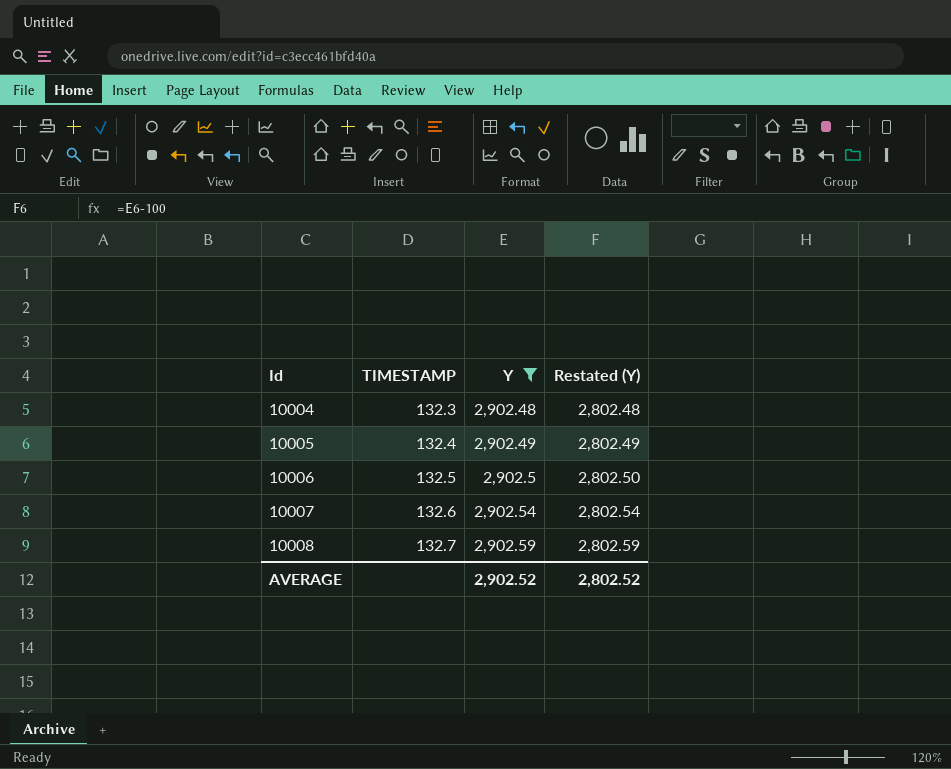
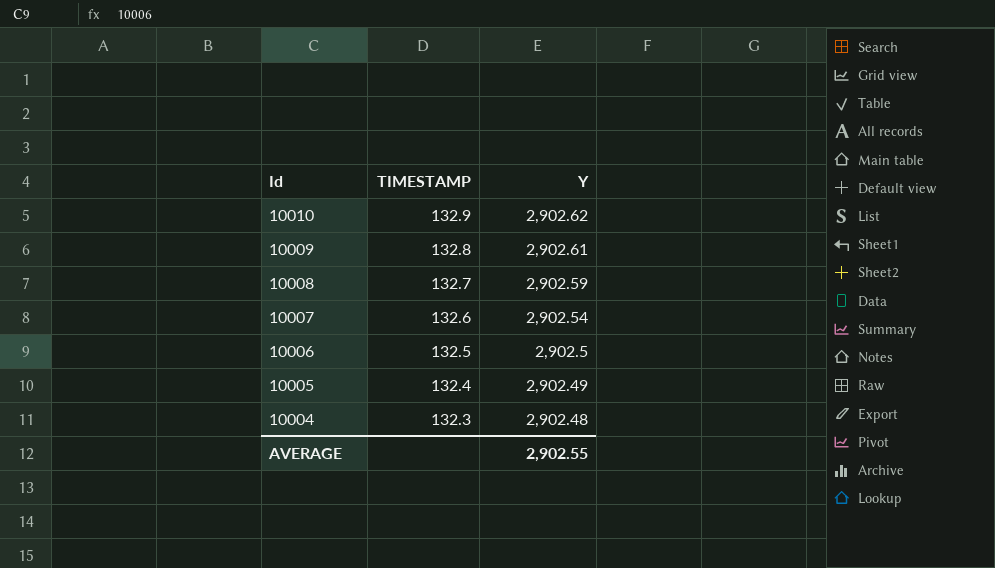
filter: Y <= 2,902.59 -> none
row order: Id ascending -> Id descending
column Restated (Y) | formula: [Y] - 100 -> none
AVERAGE | Y: 2,902.52 -> 2,902.55

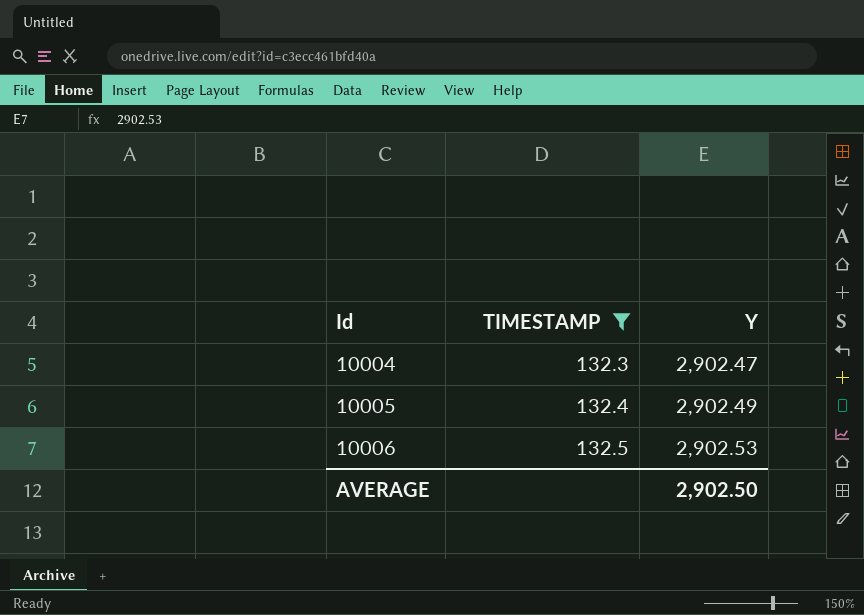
filter: none -> TIMESTAMP <= 132.5
row order: Id descending -> Id ascending
10004 | Y: 2,902.48 -> 2,902.47
10006 | Y: 2,902.5 -> 2,902.53
AVERAGE | Y: 2,902.55 -> 2,902.50

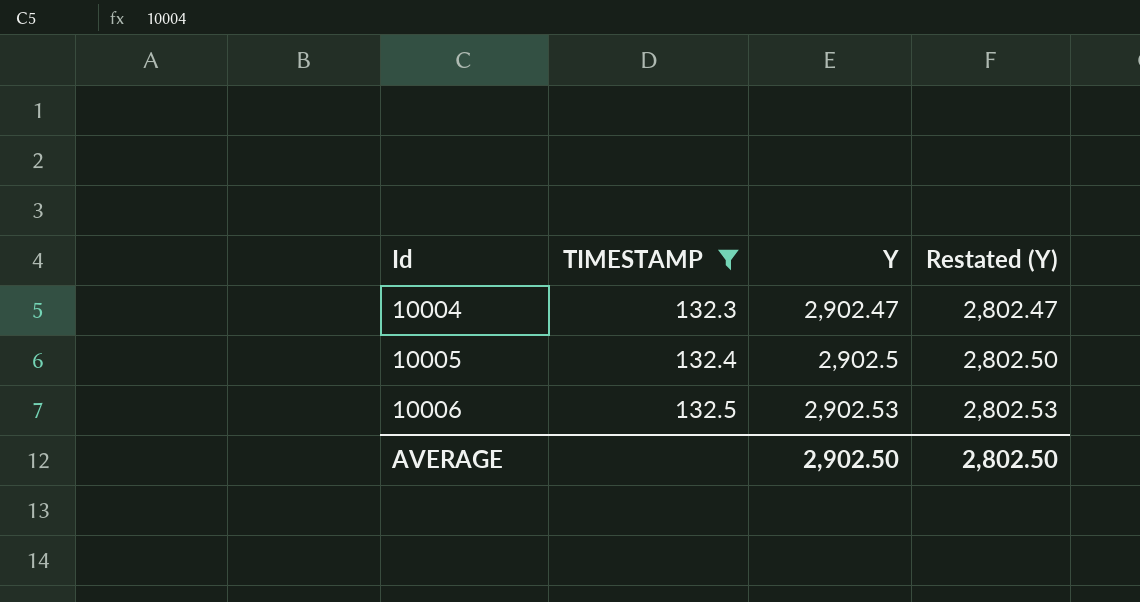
column Restated (Y) | formula: none -> [Y] - 100
10005 | Y: 2,902.49 -> 2,902.5

